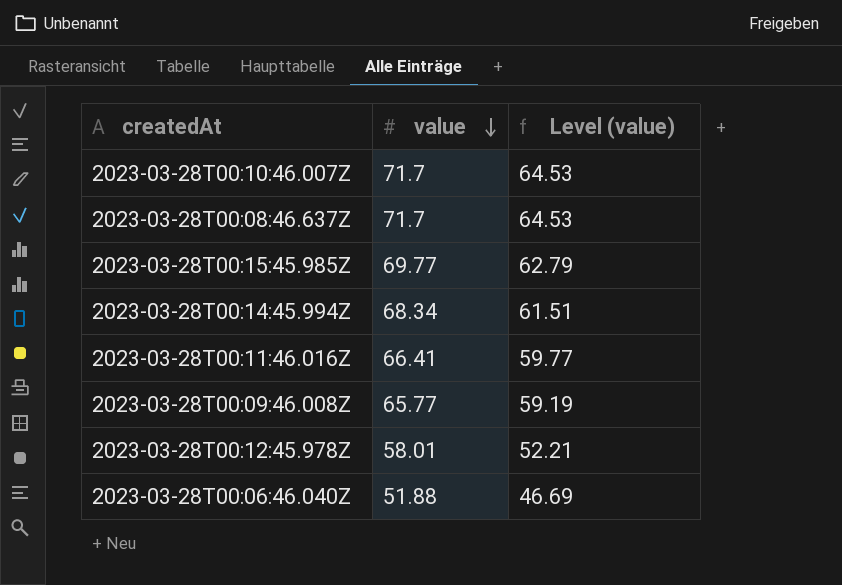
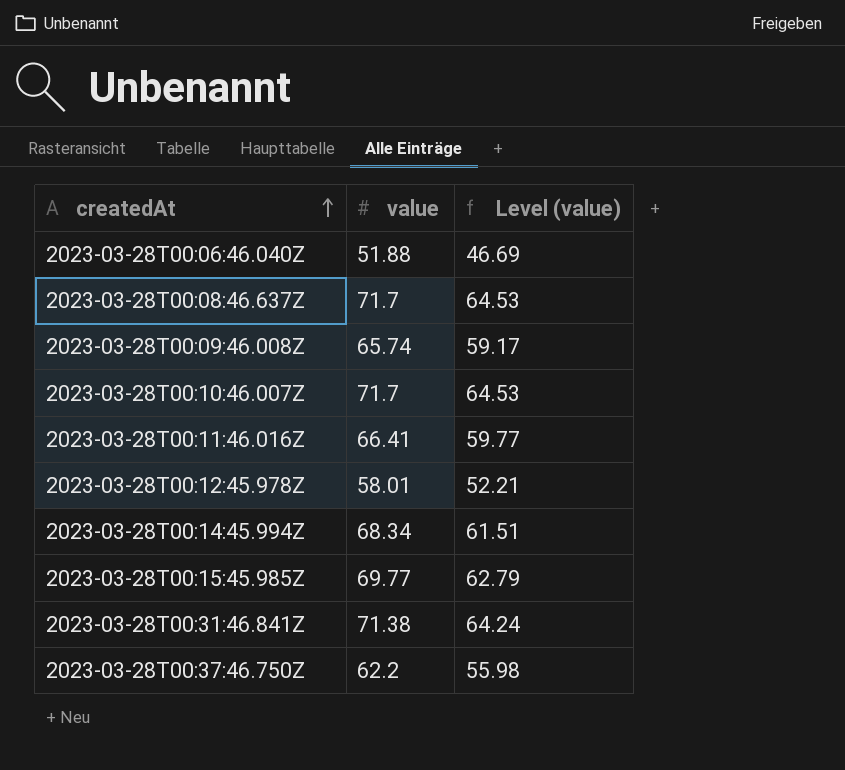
row order: value descending -> createdAt ascending
2023-03-28T00:09:46.008Z | value: 65.77 -> 65.74
2023-03-28T00:09:46.008Z | Level (value): 59.19 -> 59.17
row 2023-03-28T00:31:46.841Z: none -> 71.38 | 64.24
row 2023-03-28T00:37:46.750Z: none -> 62.2 | 55.98

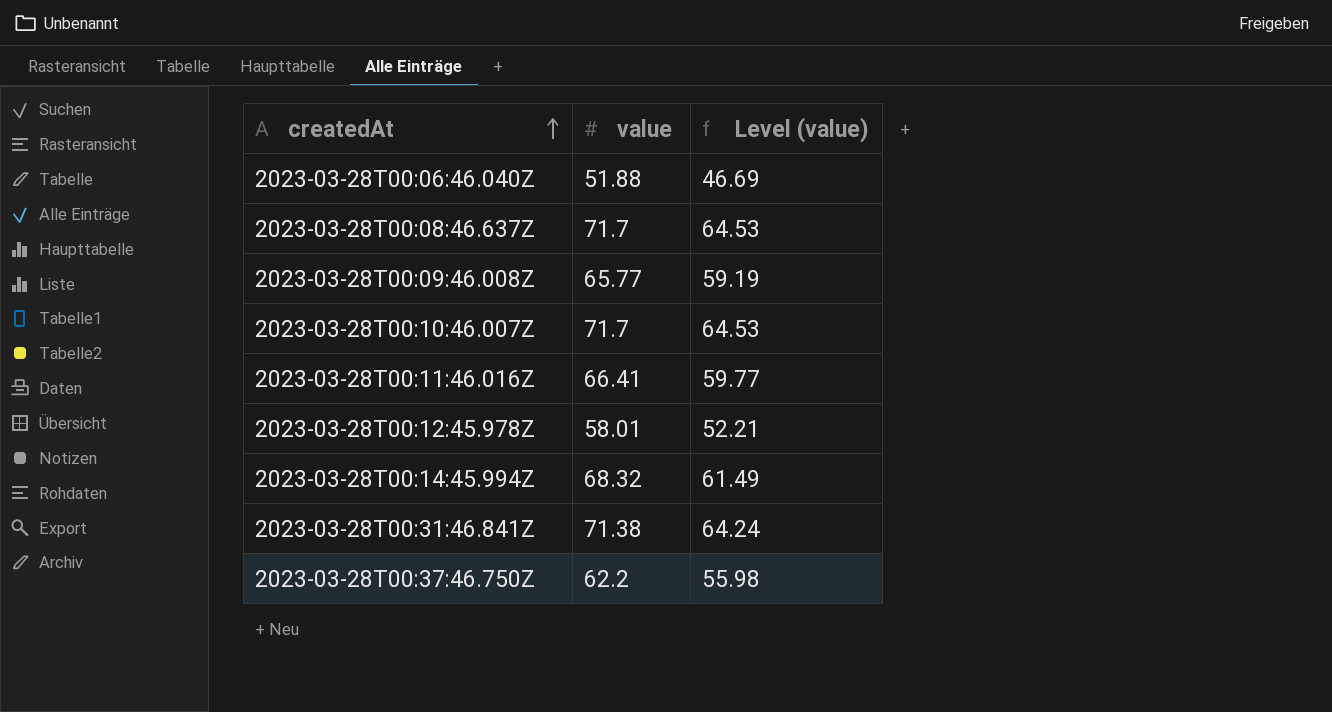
row 2023-03-28T00:15:45.985Z: 69.77 | 62.79 -> none
2023-03-28T00:09:46.008Z | value: 65.74 -> 65.77
2023-03-28T00:09:46.008Z | Level (value): 59.17 -> 59.19
2023-03-28T00:14:45.994Z | value: 68.34 -> 68.32
2023-03-28T00:14:45.994Z | Level (value): 61.51 -> 61.49

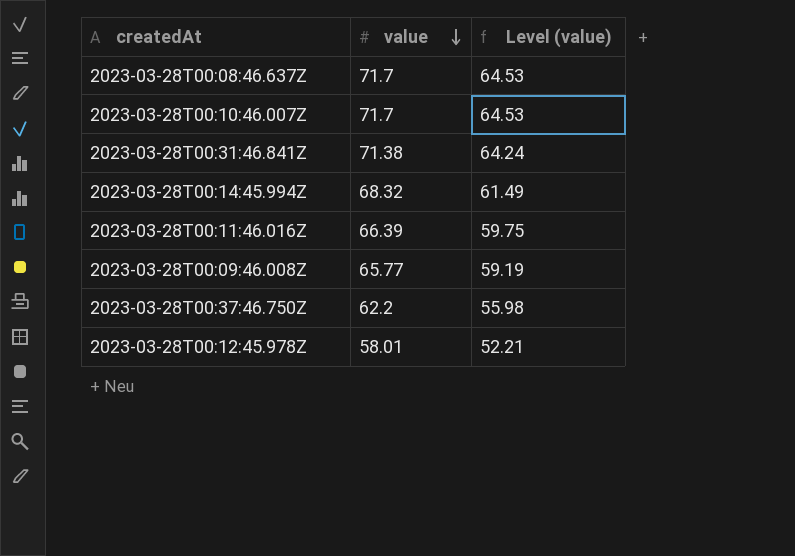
row order: createdAt ascending -> value descending
row 2023-03-28T00:06:46.040Z: 51.88 | 46.69 -> none
2023-03-28T00:11:46.016Z | value: 66.41 -> 66.39
2023-03-28T00:11:46.016Z | Level (value): 59.77 -> 59.75

